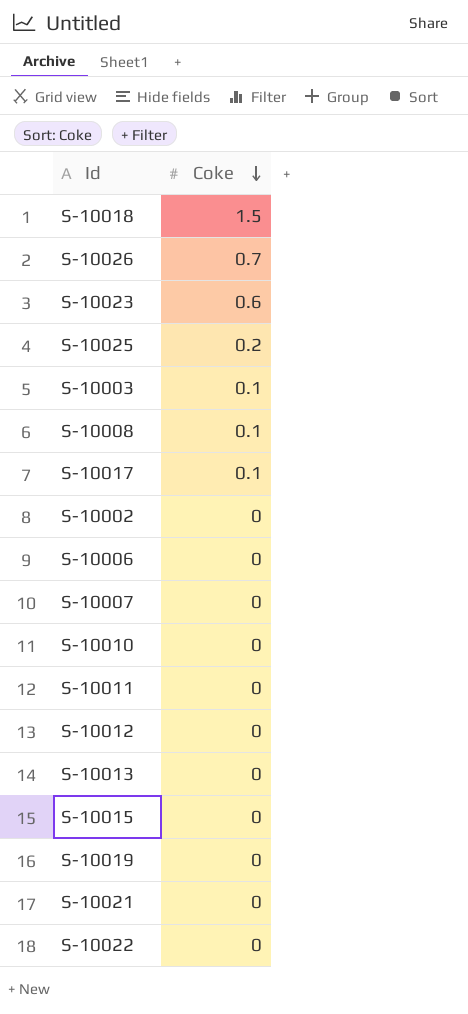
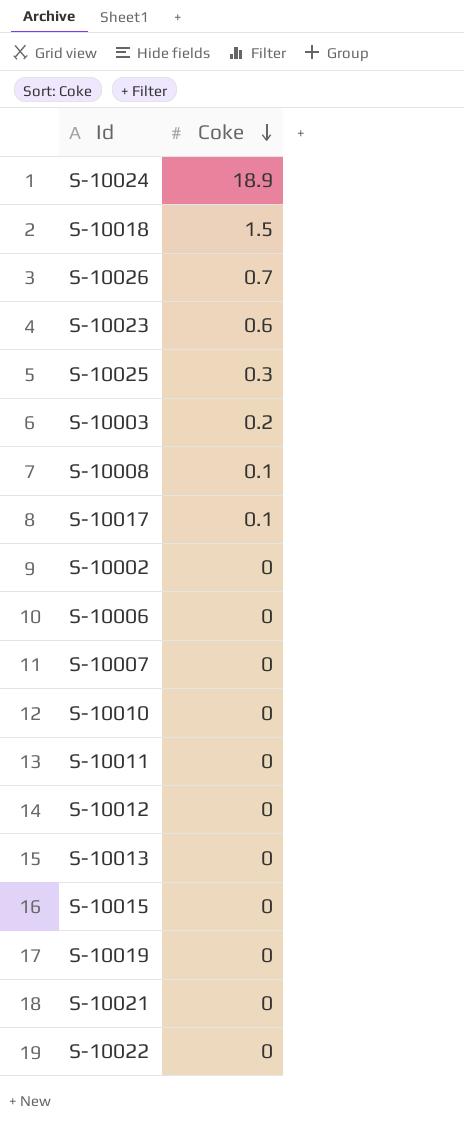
row S-10024: none -> 18.9
S-10025 | Coke: 0.2 -> 0.3
S-10003 | Coke: 0.1 -> 0.2

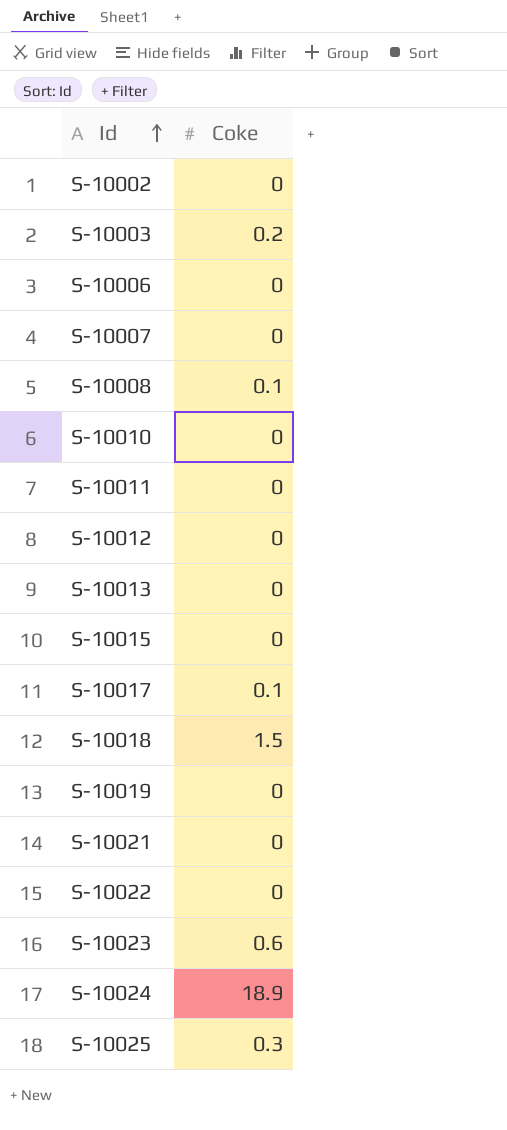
row order: Coke descending -> Id ascending
row S-10026: 0.7 -> none

